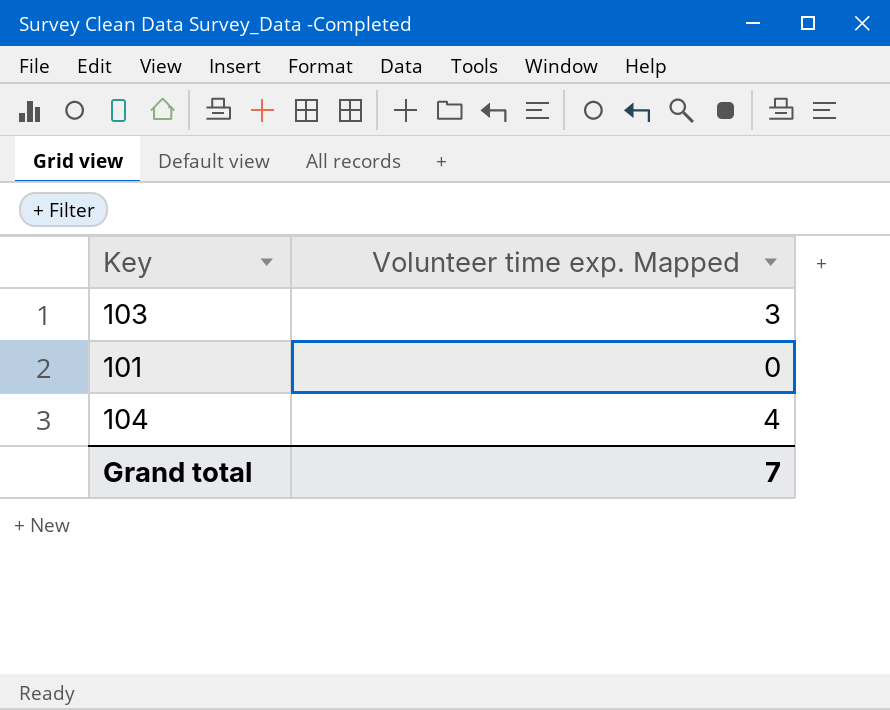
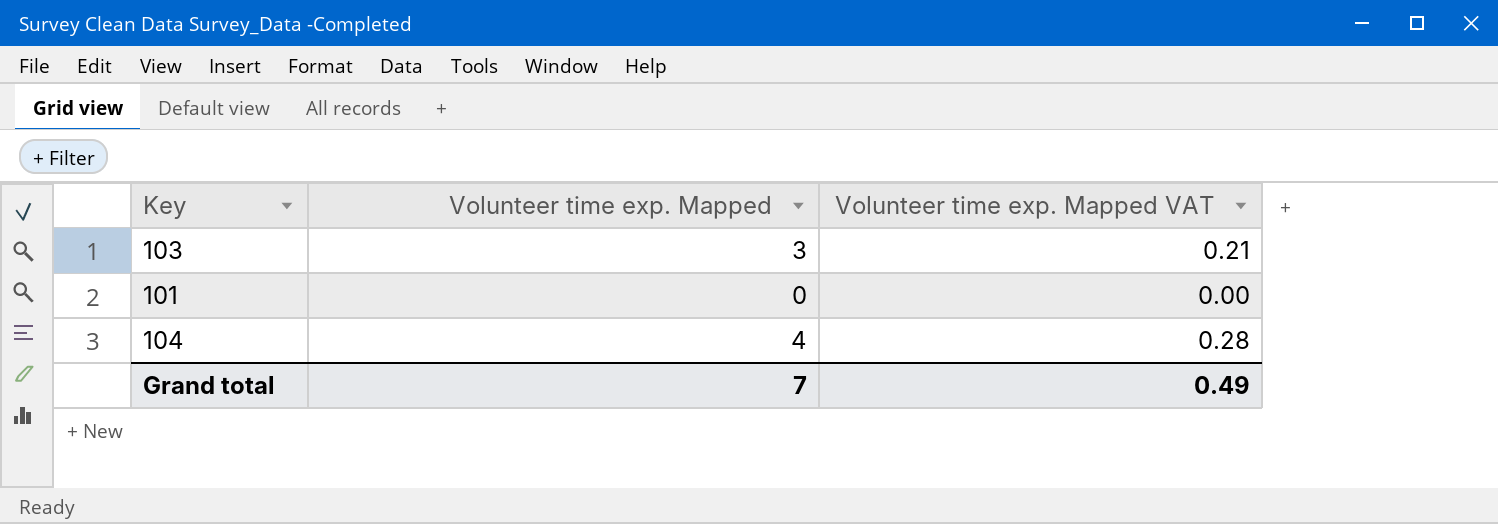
column Volunteer time exp. Mapped VAT | formula: none -> [Volunteer time exp. Mapped] * 0.07

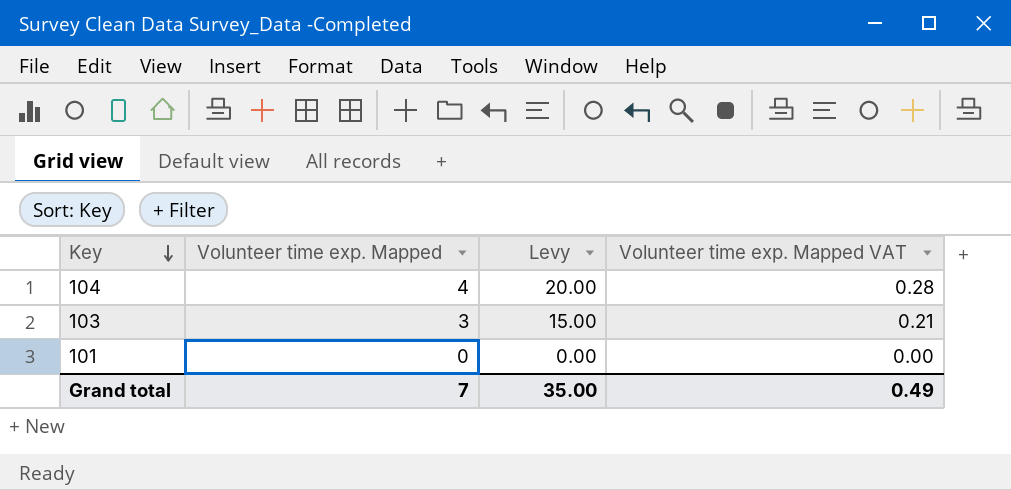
row order: none -> Key descending
column Levy | formula: none -> [Volunteer time exp. Mapped] * 5

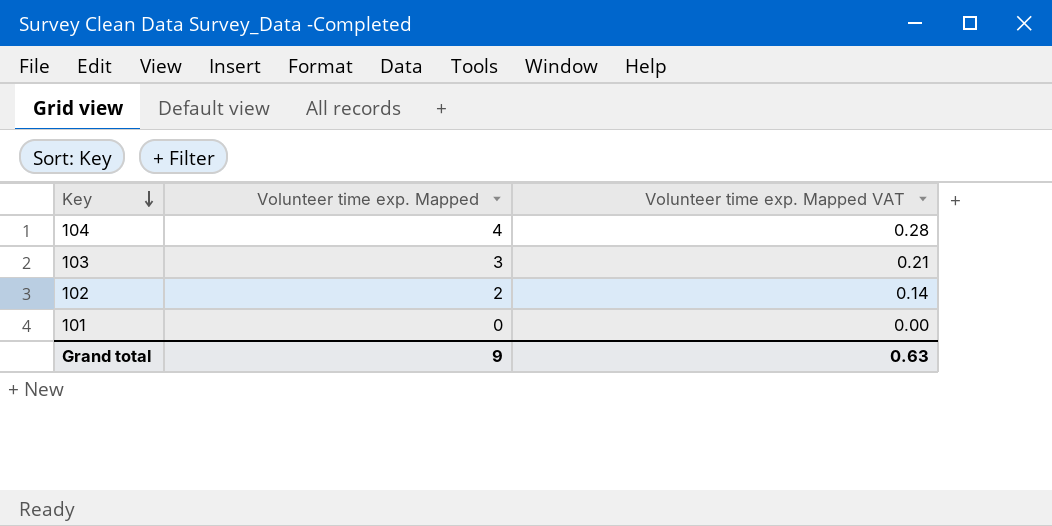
column Levy | formula: [Volunteer time exp. Mapped] * 5 -> none
row 102: none -> 2 | 0.14
Grand total | Volunteer time exp. Mapped: 7 -> 9
Grand total | Volunteer time exp. Mapped VAT: 0.49 -> 0.63

